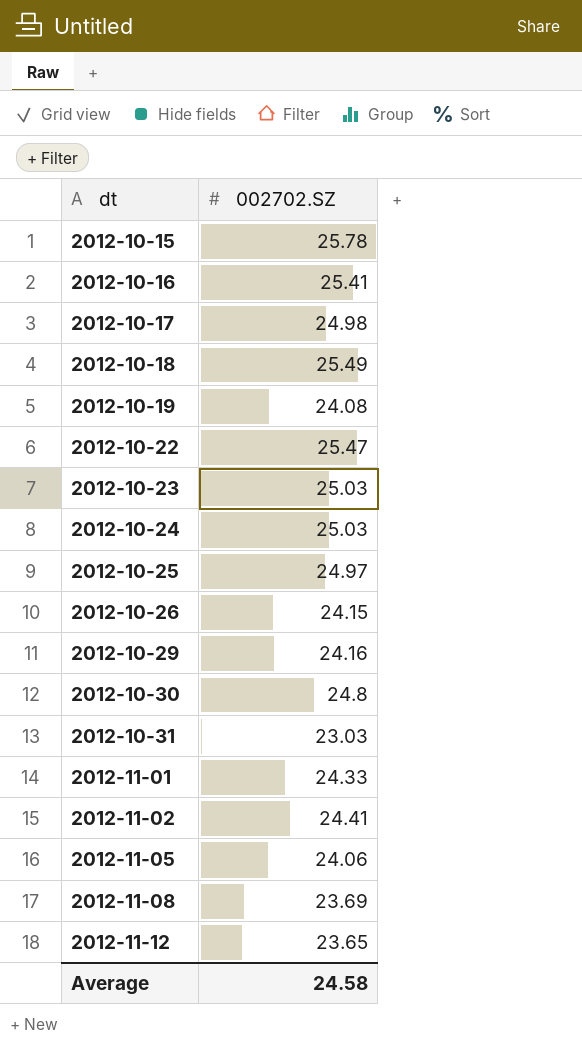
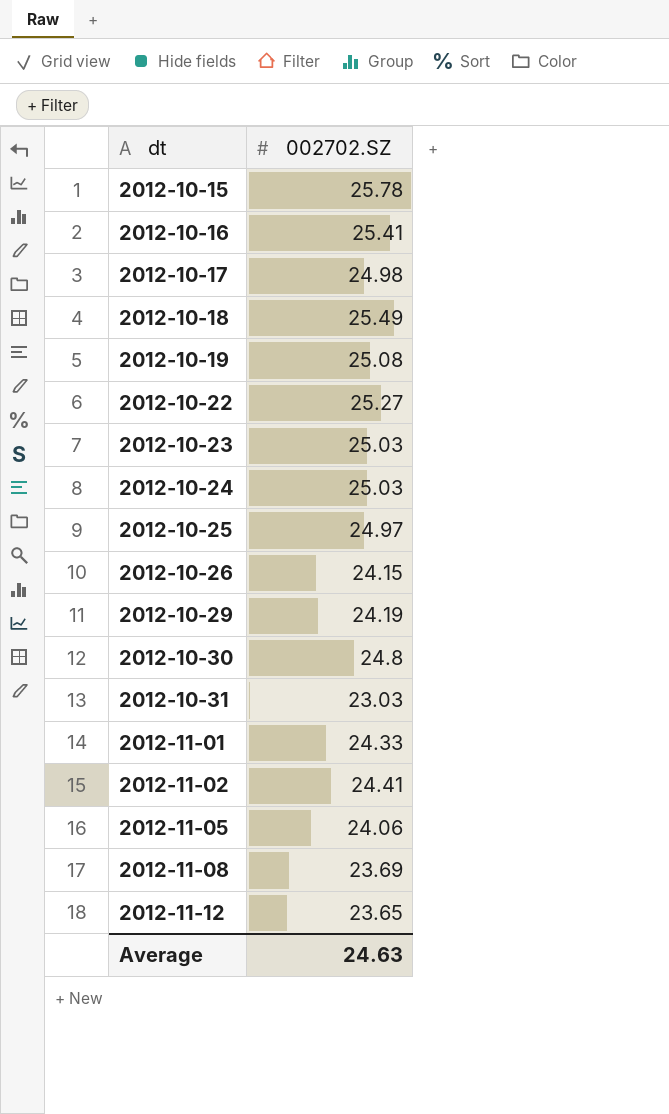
2012-10-19 | 002702.SZ: 24.08 -> 25.08
2012-10-22 | 002702.SZ: 25.47 -> 25.27
2012-10-29 | 002702.SZ: 24.16 -> 24.19
Average | 002702.SZ: 24.58 -> 24.63

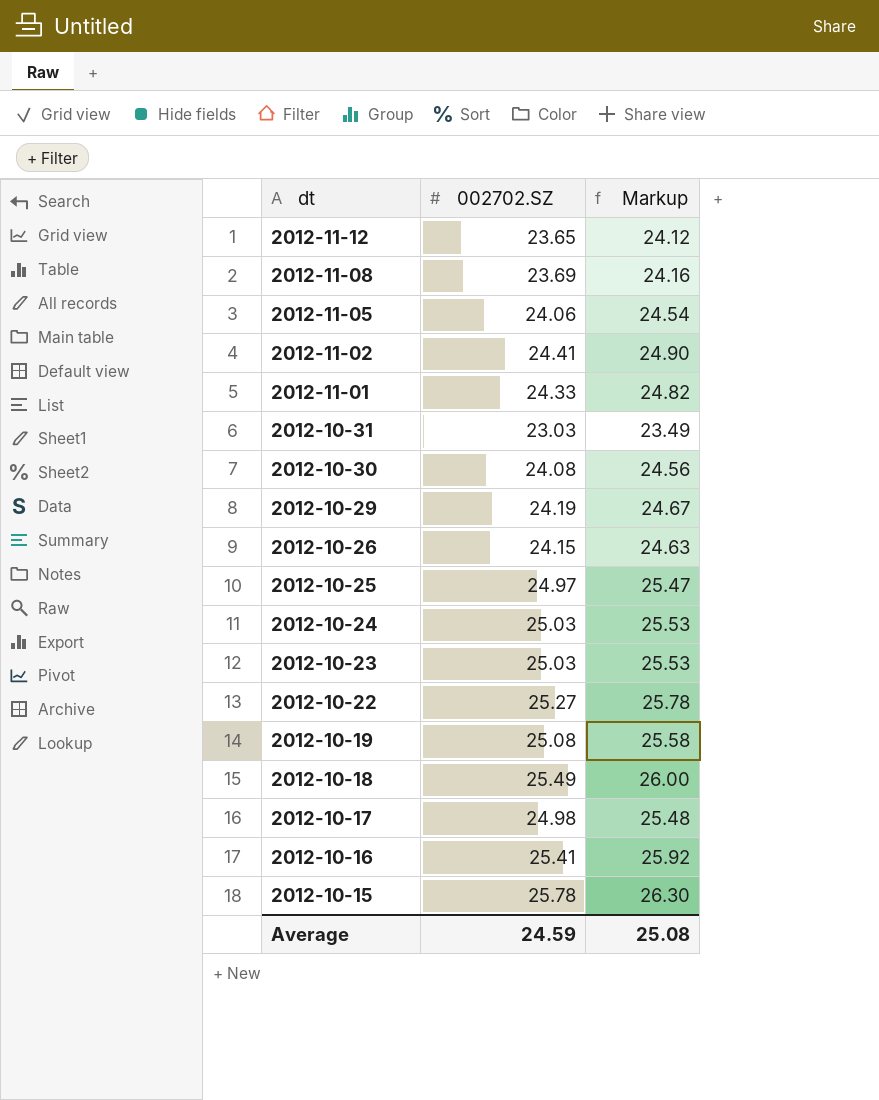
row order: dt ascending -> dt descending
column Markup | formula: none -> [002702.SZ] * 1.02
2012-10-30 | 002702.SZ: 24.8 -> 24.08
Average | 002702.SZ: 24.63 -> 24.59

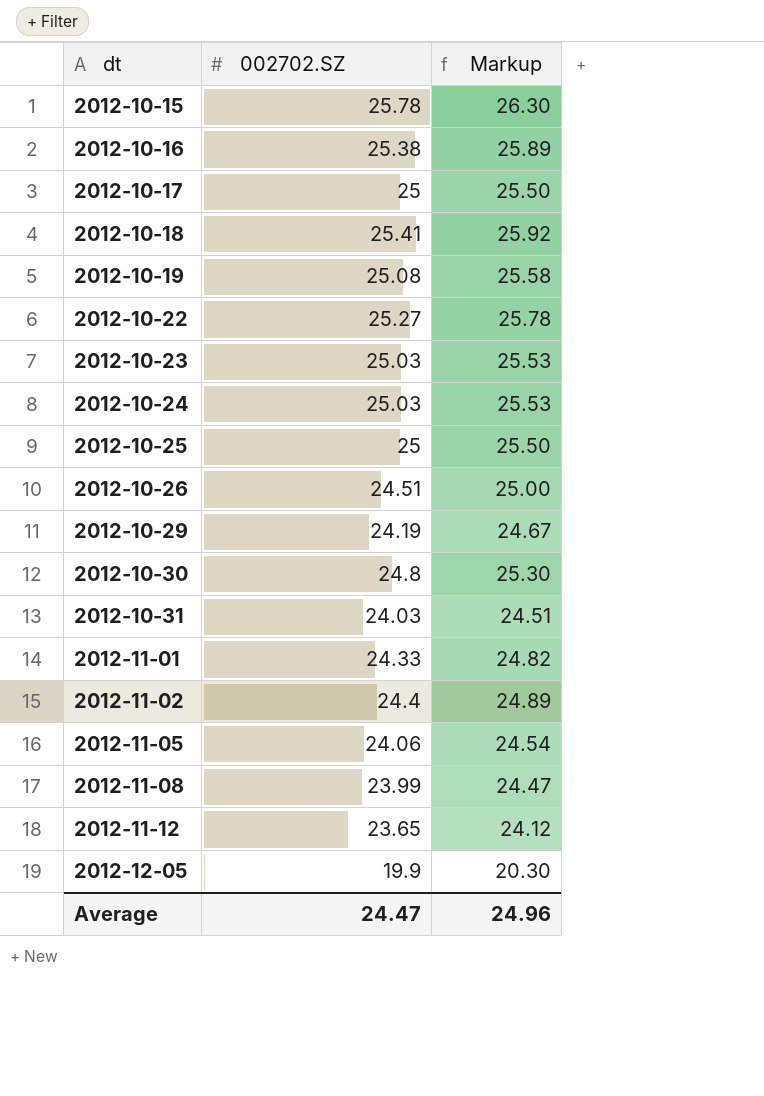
row order: dt descending -> dt ascending
2012-10-16 | 002702.SZ: 25.41 -> 25.38
2012-10-16 | Markup: 25.92 -> 25.89
2012-10-17 | 002702.SZ: 24.98 -> 25
2012-10-17 | Markup: 25.48 -> 25.50
2012-10-18 | 002702.SZ: 25.49 -> 25.41
2012-10-18 | Markup: 26.00 -> 25.92
2012-10-25 | 002702.SZ: 24.97 -> 25
2012-10-25 | Markup: 25.47 -> 25.50
2012-10-26 | 002702.SZ: 24.15 -> 24.51
2012-10-26 | Markup: 24.63 -> 25.00
2012-10-30 | 002702.SZ: 24.08 -> 24.8
2012-10-30 | Markup: 24.56 -> 25.30
2012-10-31 | 002702.SZ: 23.03 -> 24.03
2012-10-31 | Markup: 23.49 -> 24.51
2012-11-02 | 002702.SZ: 24.41 -> 24.4
2012-11-02 | Markup: 24.90 -> 24.89
2012-11-08 | 002702.SZ: 23.69 -> 23.99
2012-11-08 | Markup: 24.16 -> 24.47
row 2012-12-05: none -> 19.9 | 20.30
Average | 002702.SZ: 24.59 -> 24.47
Average | Markup: 25.08 -> 24.96

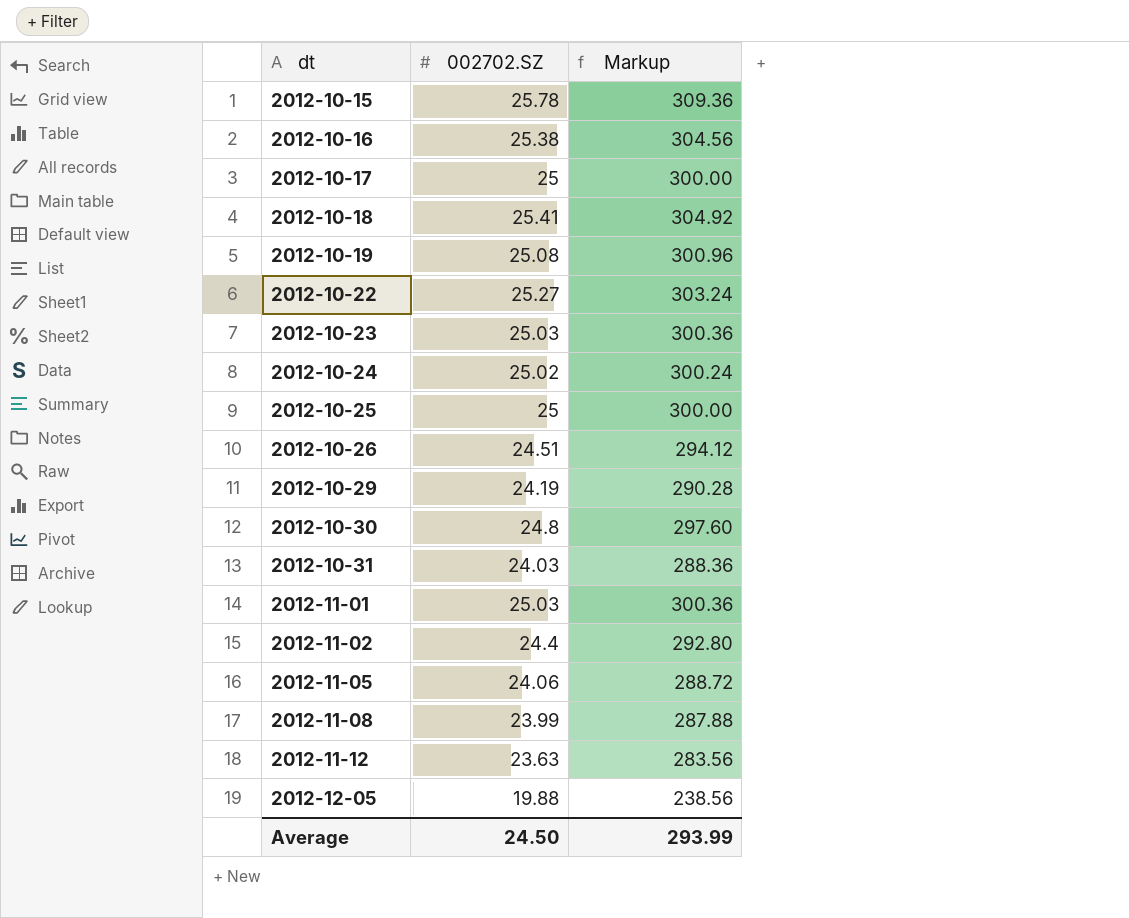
column Markup | formula: [002702.SZ] * 1.02 -> [002702.SZ] * 12
2012-10-24 | 002702.SZ: 25.03 -> 25.02
2012-11-01 | 002702.SZ: 24.33 -> 25.03
2012-11-12 | 002702.SZ: 23.65 -> 23.63
2012-12-05 | 002702.SZ: 19.9 -> 19.88
Average | 002702.SZ: 24.47 -> 24.50
Average | Markup: 24.96 -> 293.99

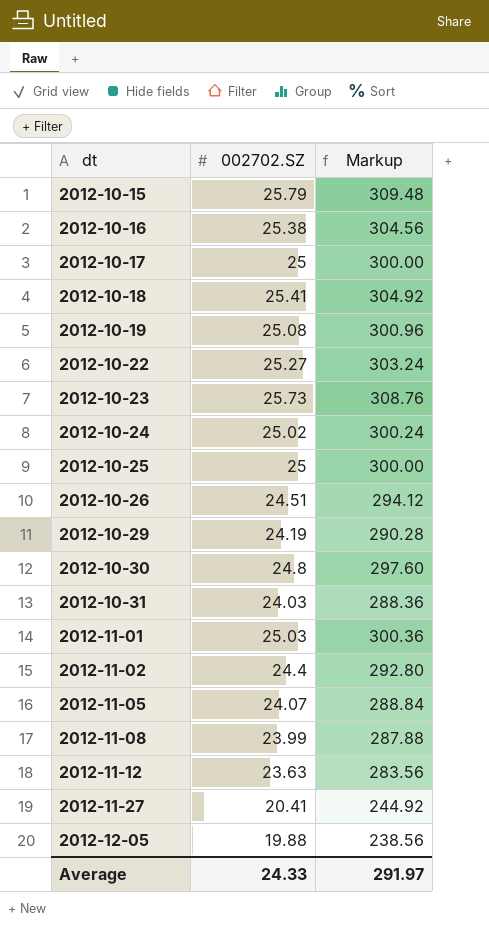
2012-10-15 | 002702.SZ: 25.78 -> 25.79
2012-10-15 | Markup: 309.36 -> 309.48
2012-10-23 | 002702.SZ: 25.03 -> 25.73
2012-10-23 | Markup: 300.36 -> 308.76
2012-11-05 | 002702.SZ: 24.06 -> 24.07
2012-11-05 | Markup: 288.72 -> 288.84
row 2012-11-27: none -> 20.41 | 244.92
Average | 002702.SZ: 24.50 -> 24.33
Average | Markup: 293.99 -> 291.97

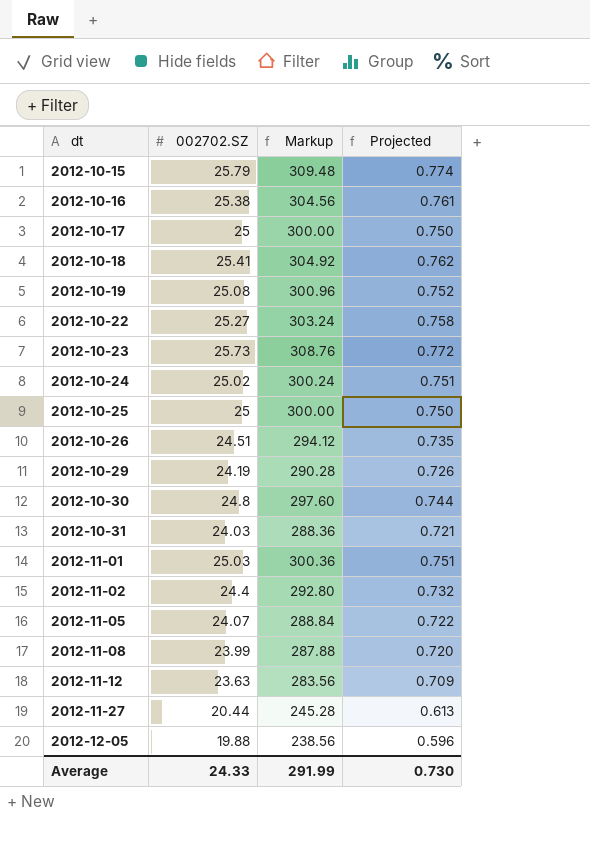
column Projected | formula: none -> [002702.SZ] * 0.03
2012-11-27 | 002702.SZ: 20.41 -> 20.44
2012-11-27 | Markup: 244.92 -> 245.28
Average | Markup: 291.97 -> 291.99

